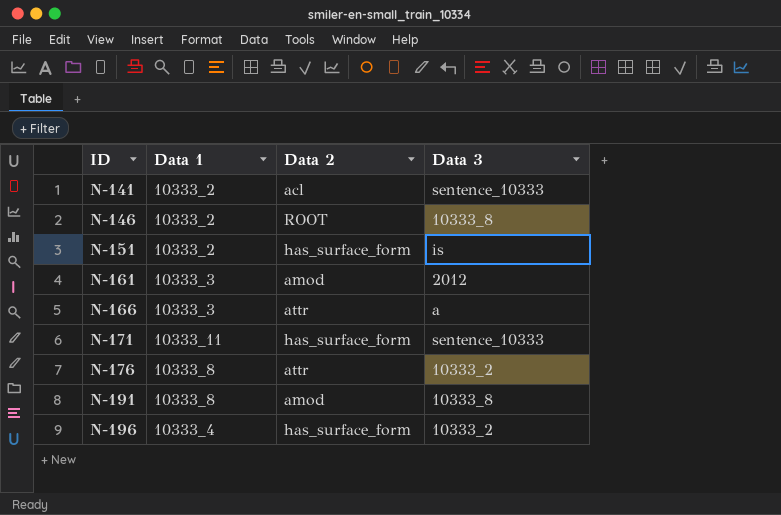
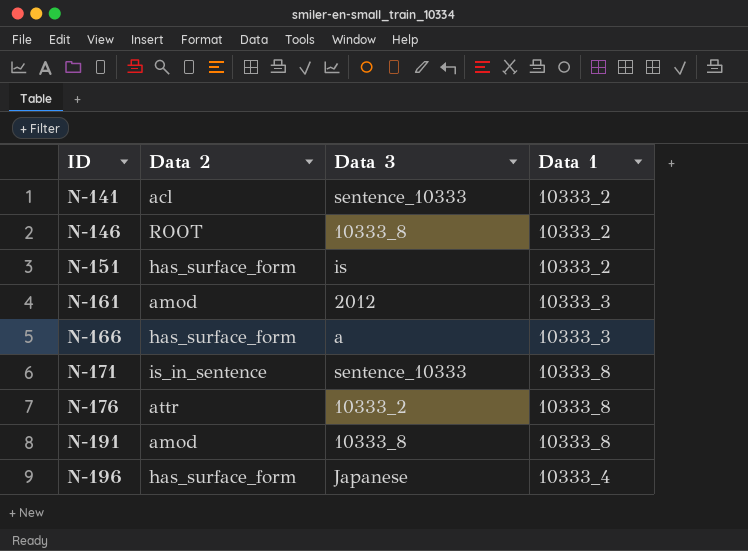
column Data 1 | position: 2 -> 4
N-166 | Data 2: attr -> has_surface_form
N-171 | Data 2: has_surface_form -> is_in_sentence
N-171 | Data 1: 10333_11 -> 10333_8
N-196 | Data 3: 10333_2 -> Japanese

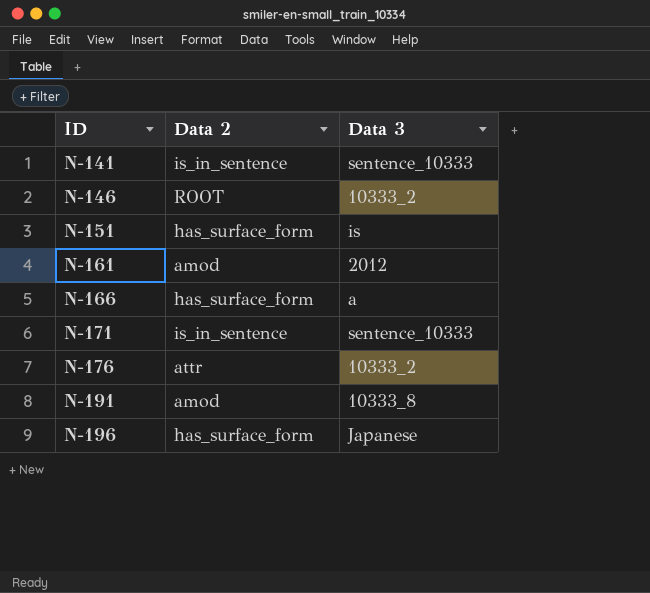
column Data 1 | position: 4 -> none
N-141 | Data 2: acl -> is_in_sentence
N-146 | Data 3: 10333_8 -> 10333_2

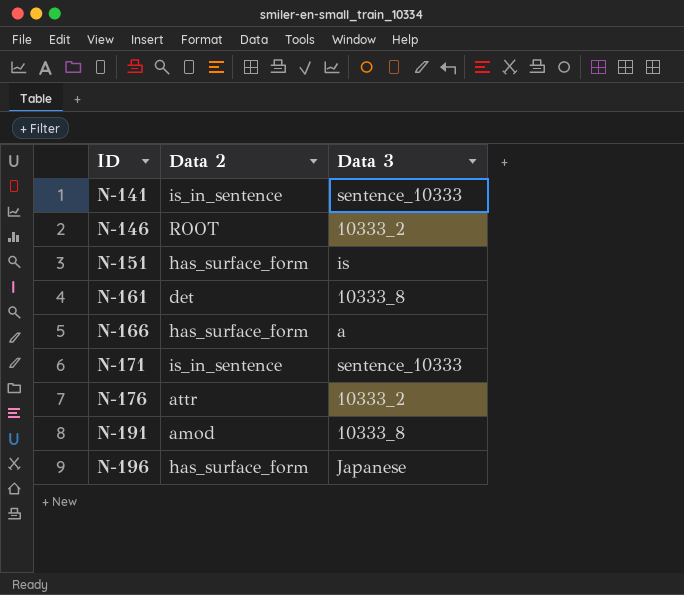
N-161 | Data 2: amod -> det
N-161 | Data 3: 2012 -> 10333_8

